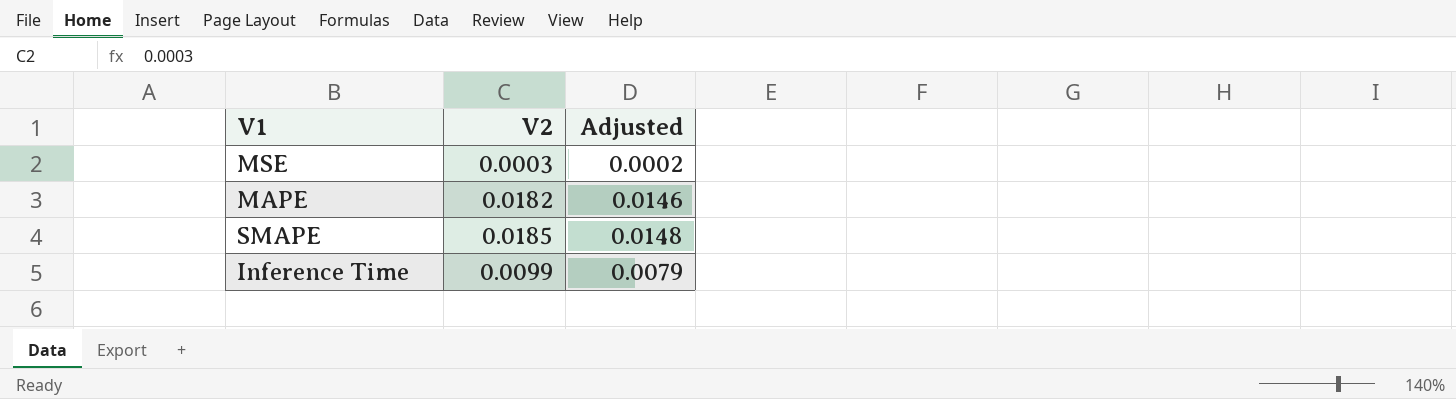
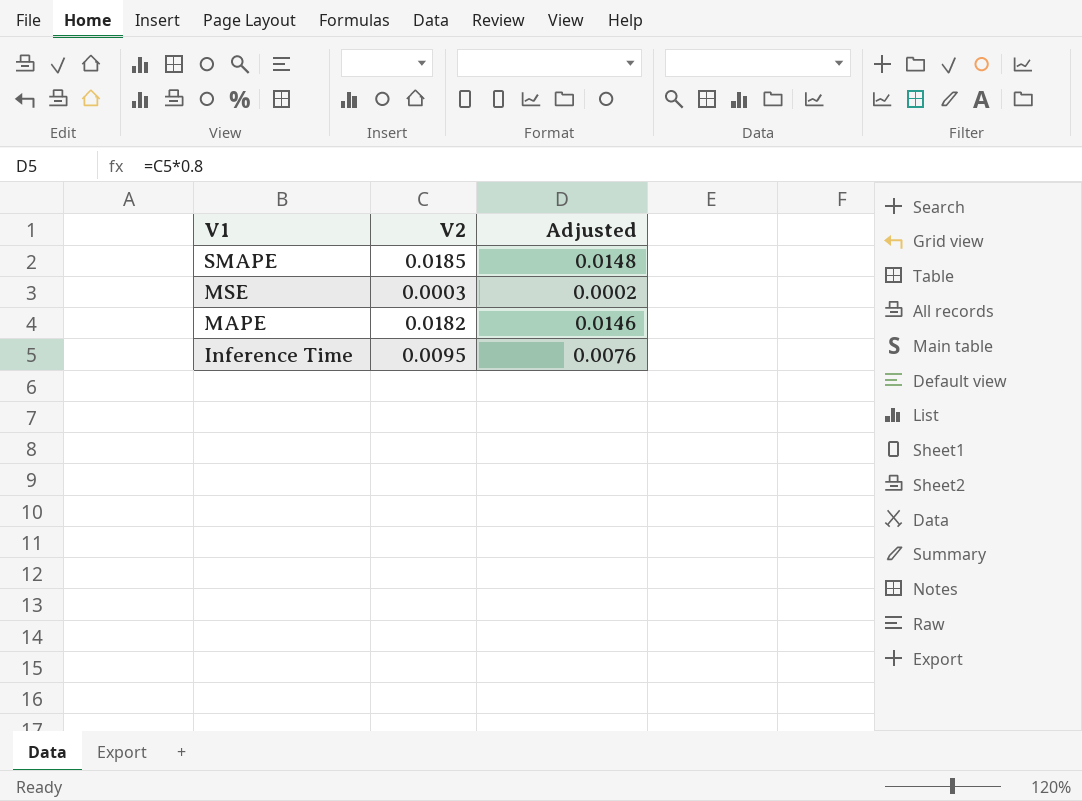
row order: none -> V1 descending
Inference Time | V2: 0.0099 -> 0.0095
Inference Time | Adjusted: 0.0079 -> 0.0076

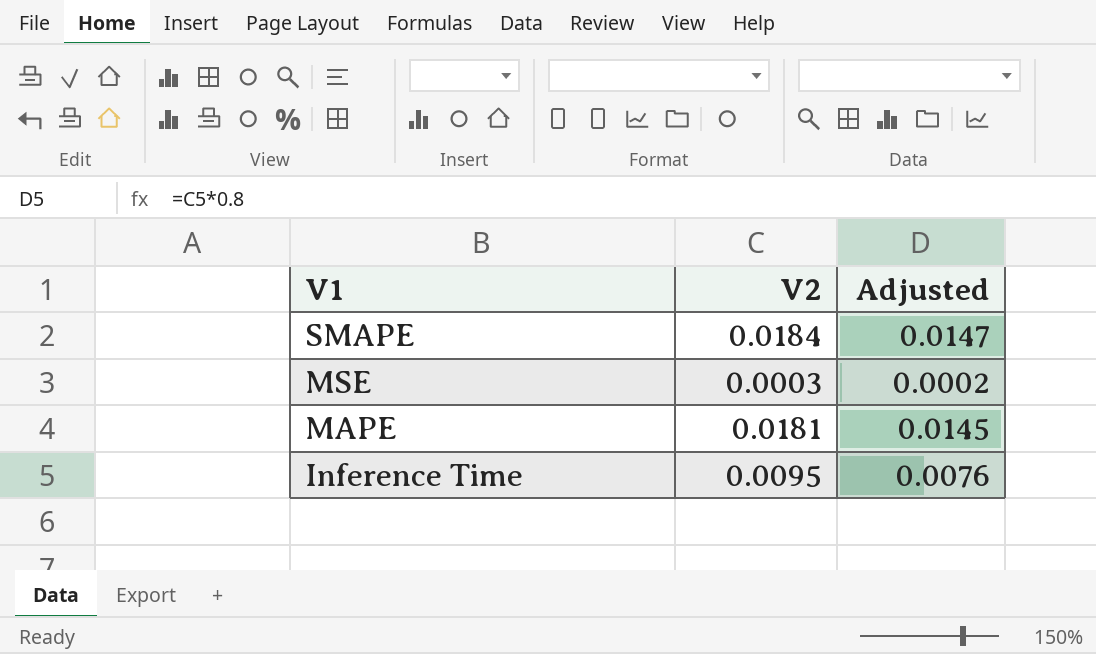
SMAPE | V2: 0.0185 -> 0.0184
SMAPE | Adjusted: 0.0148 -> 0.0147
MAPE | V2: 0.0182 -> 0.0181
MAPE | Adjusted: 0.0146 -> 0.0145

